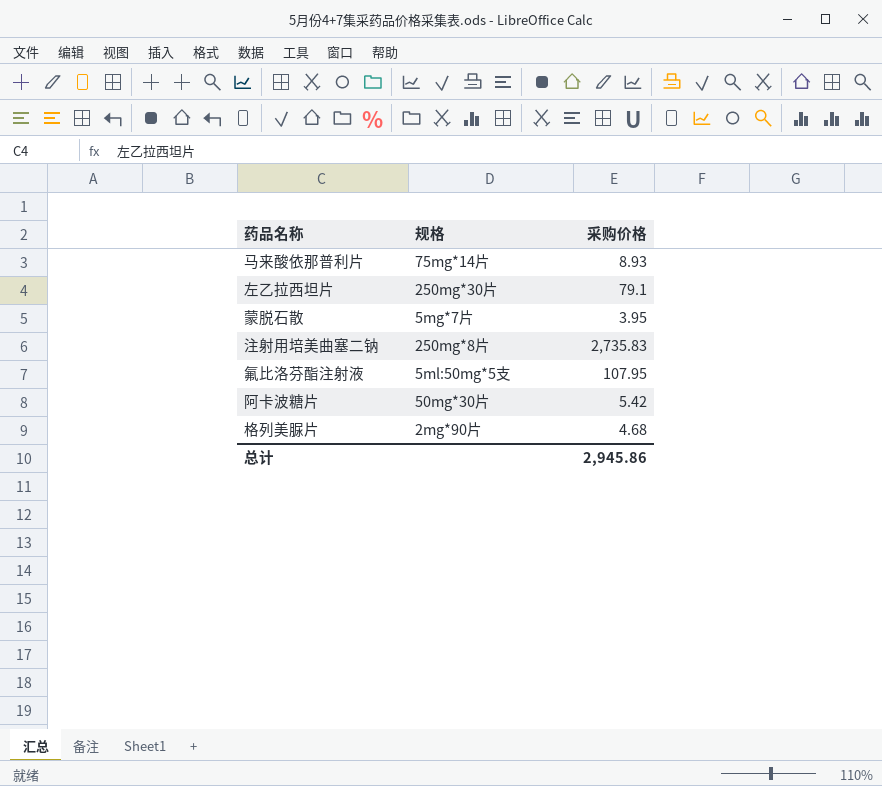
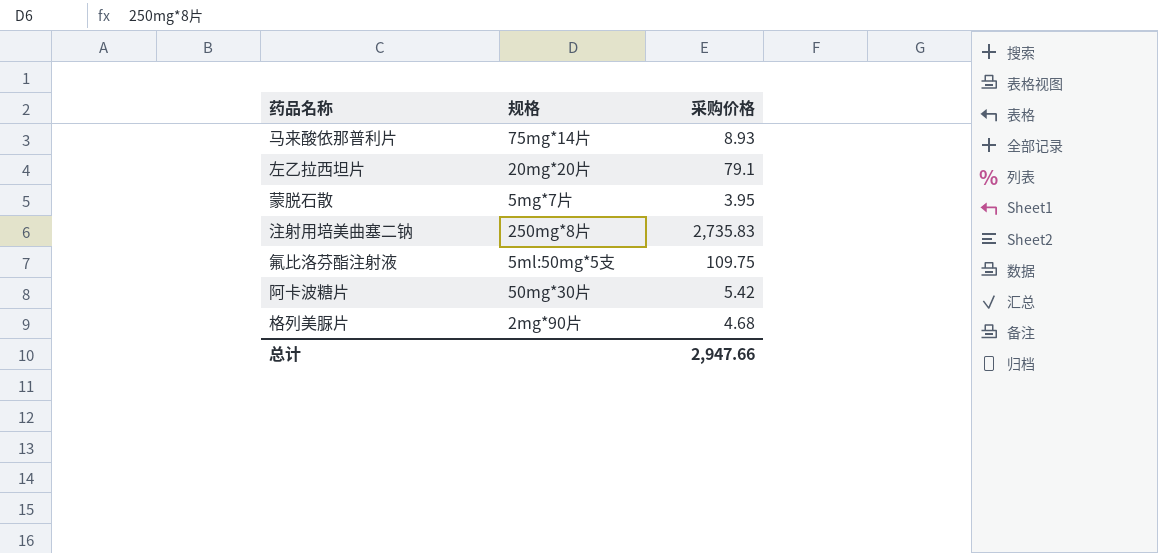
左乙拉西坦片 | 规格: 250mg*30片 -> 20mg*20片
氟比洛芬酯注射液 | 采购价格: 107.95 -> 109.75
总计 | 采购价格: 2,945.86 -> 2,947.66

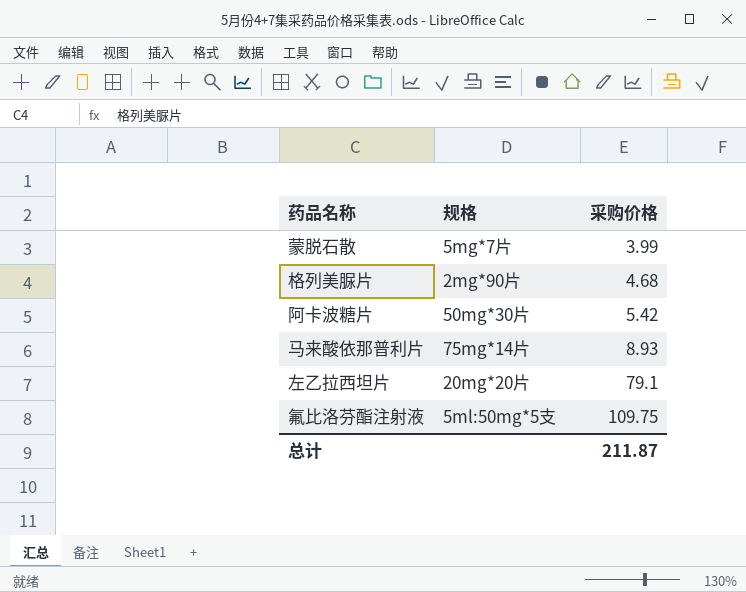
row order: none -> 采购价格 ascending
row 注射用培美曲塞二钠: 250mg*8片 | 2,735.83 -> none
蒙脱石散 | 采购价格: 3.95 -> 3.99
总计 | 采购价格: 2,947.66 -> 211.87

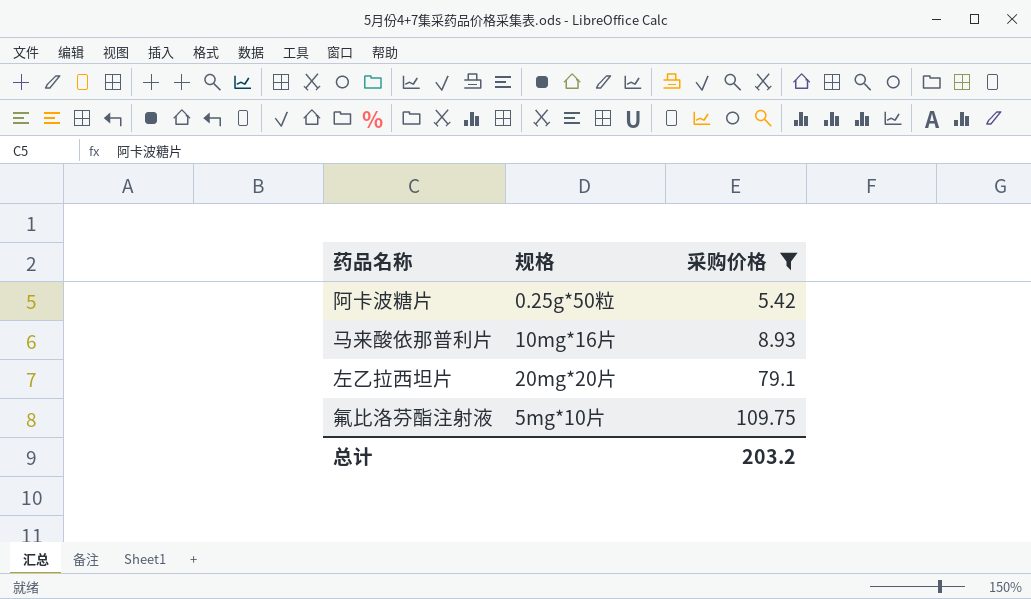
filter: none -> 采购价格 >= 5.42
阿卡波糖片 | 规格: 50mg*30片 -> 0.25g*50粒
马来酸依那普利片 | 规格: 75mg*14片 -> 10mg*16片
氟比洛芬酯注射液 | 规格: 5ml:50mg*5支 -> 5mg*10片
总计 | 采购价格: 211.87 -> 203.2

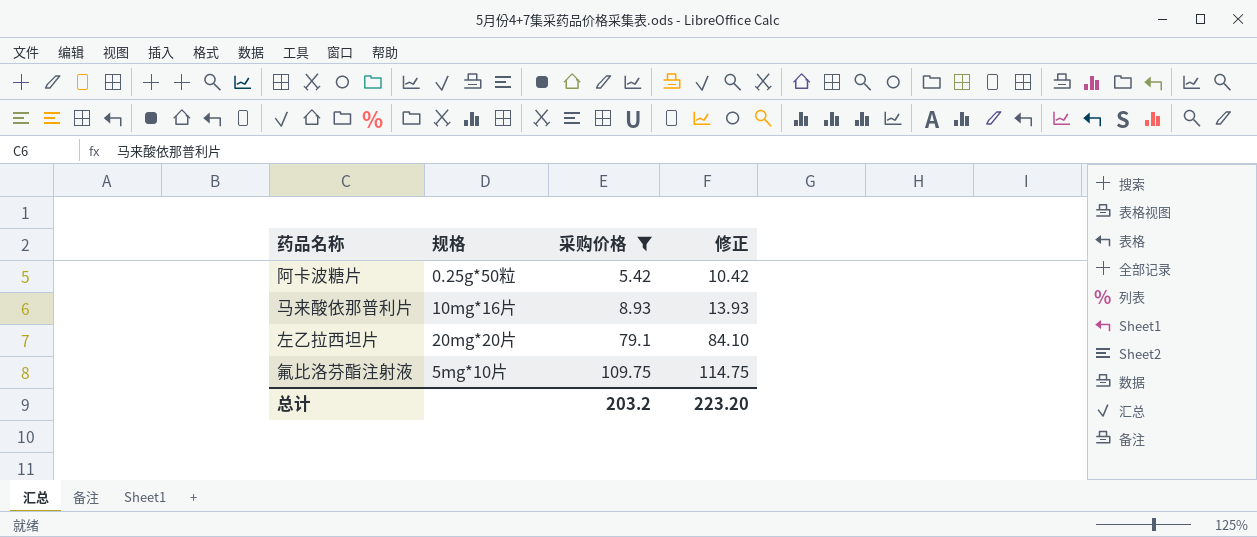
column 修正 | formula: none -> [采购价格] + 5

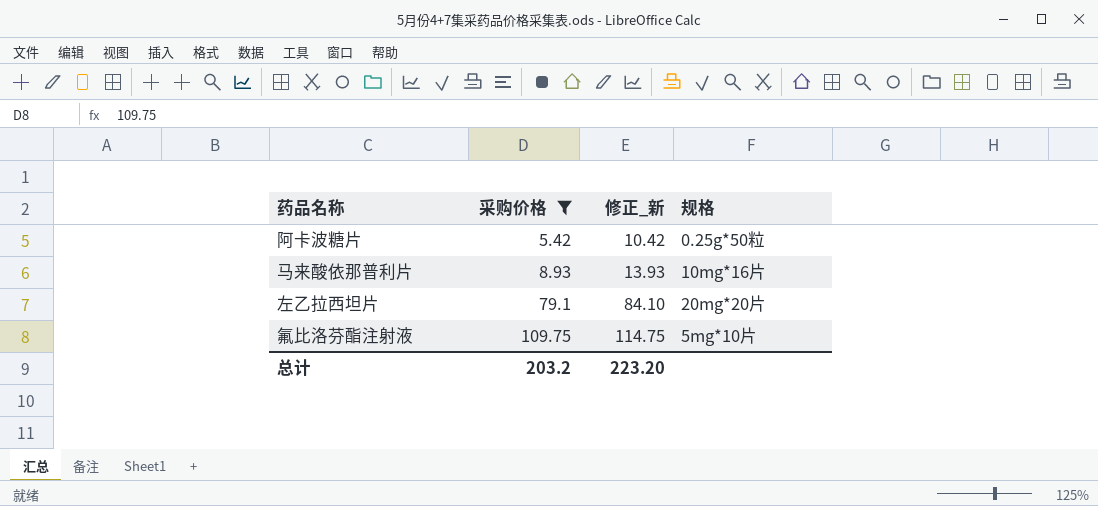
column name: 修正 -> 修正_新
column 规格 | position: 2 -> 4

